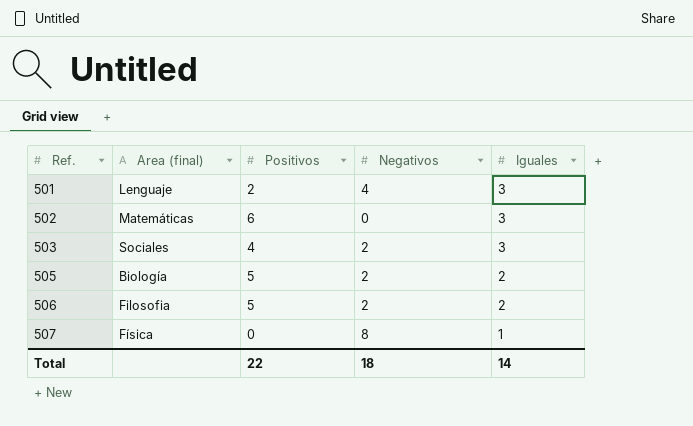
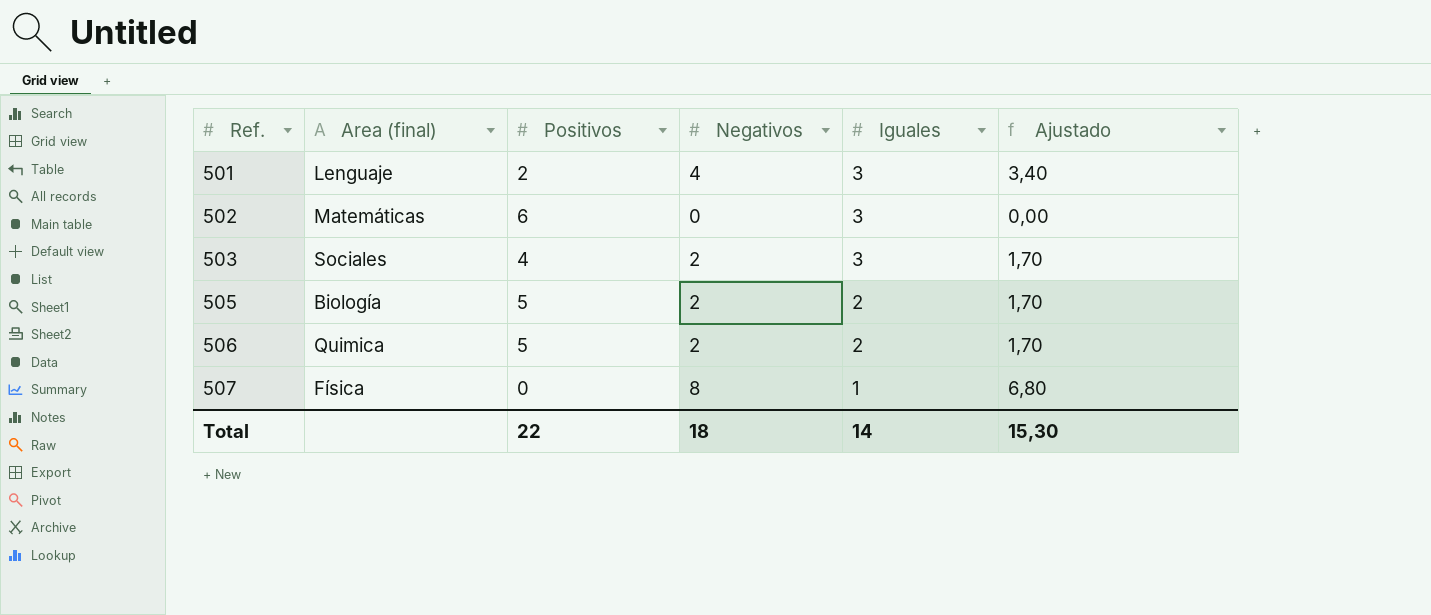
column Ajustado | formula: none -> [Negativos] * 0,85
506 | Area (final): Filosofia -> Quimica

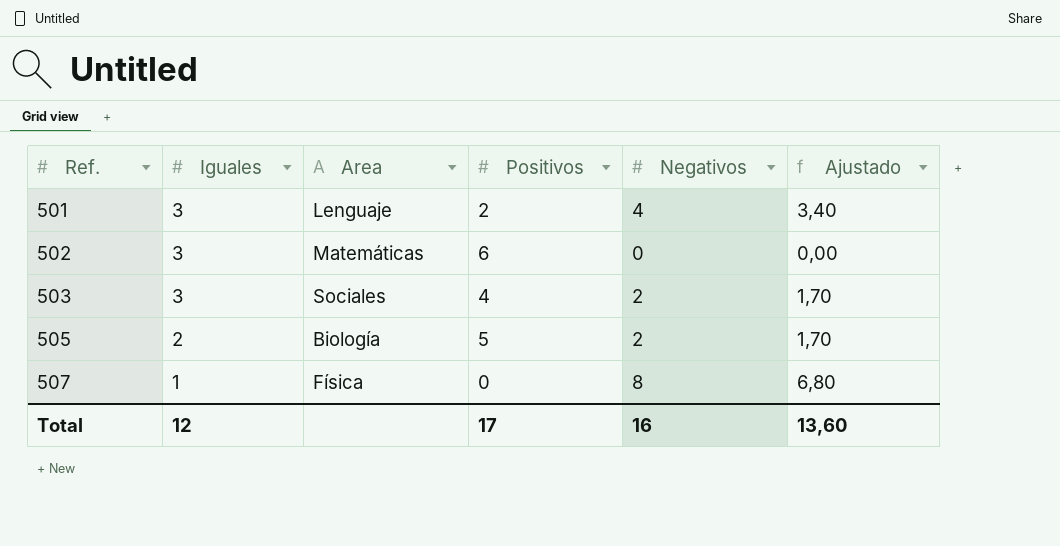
column Iguales | position: 5 -> 2
column name: Area (final) -> Area
row 506: Quimica | 5 | 2 | 2 | 1,70 -> none
Total | Iguales: 14 -> 12
Total | Positivos: 22 -> 17
Total | Negativos: 18 -> 16
Total | Ajustado: 15,30 -> 13,60

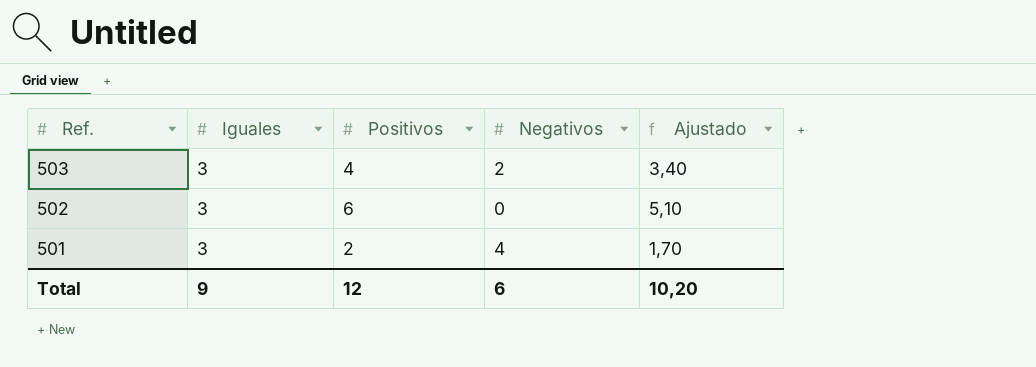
row order: Ref. ascending -> Ref. descending
column Area | position: 3 -> none
column Ajustado | formula: [Negativos] * 0,85 -> [Positivos] * 0,85
row 505: 2 | Biología | 5 | 2 | 1,70 -> none
row 507: 1 | Física | 0 | 8 | 6,80 -> none
Total | Iguales: 12 -> 9
Total | Positivos: 17 -> 12
Total | Negativos: 16 -> 6
Total | Ajustado: 13,60 -> 10,20

